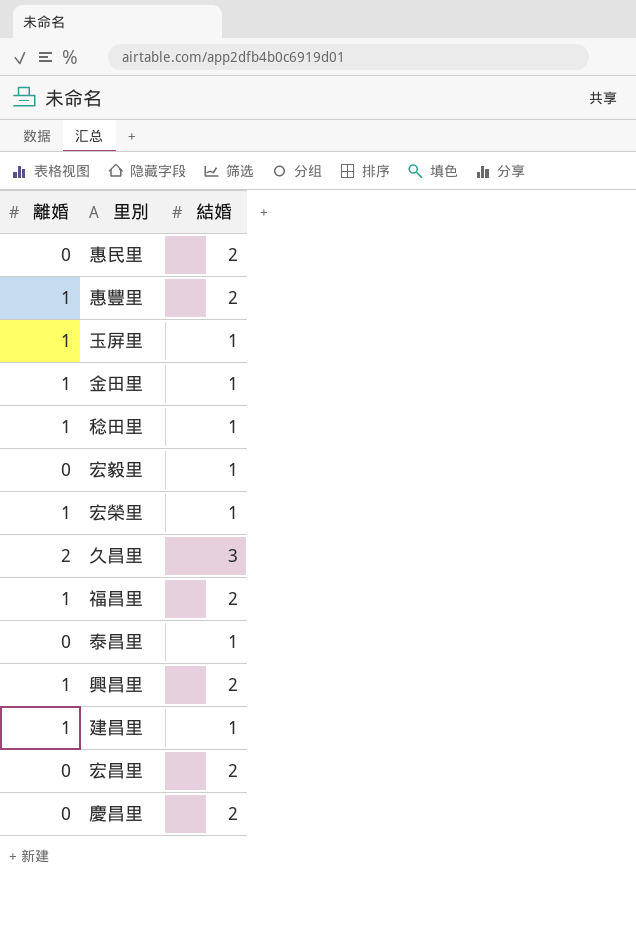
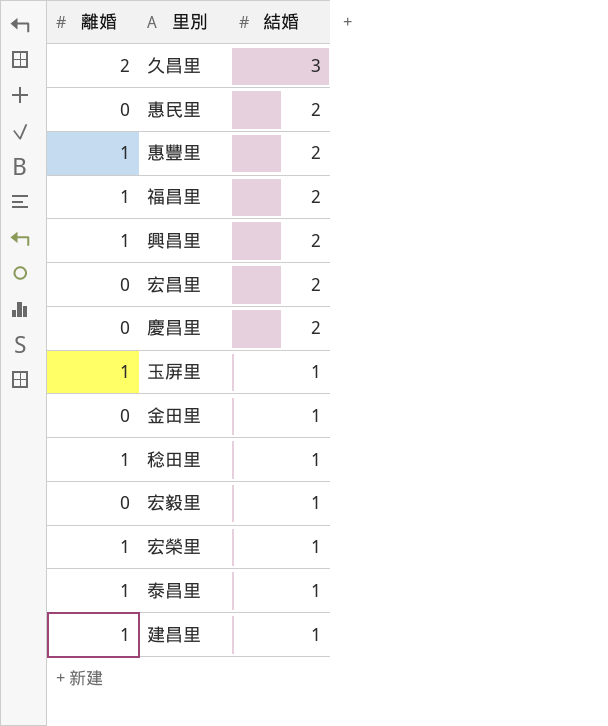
row order: none -> 結婚 descending
金田里 | 離婚: 1 -> 0
泰昌里 | 離婚: 0 -> 1

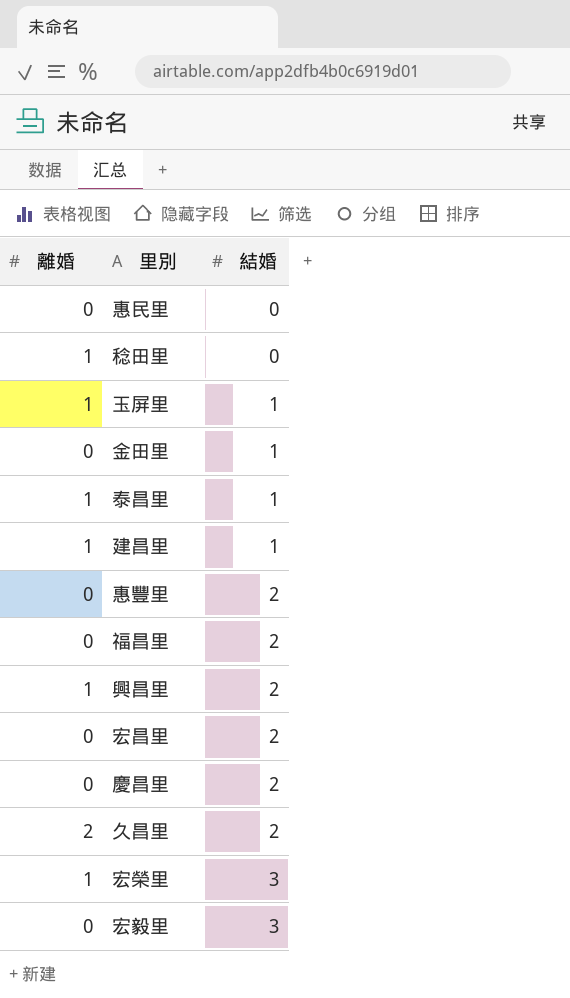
row order: 結婚 descending -> 結婚 ascending
惠民里 | 結婚: 2 -> 0
稔田里 | 結婚: 1 -> 0
惠豐里 | 離婚: 1 -> 0
福昌里 | 離婚: 1 -> 0
久昌里 | 結婚: 3 -> 2
宏榮里 | 結婚: 1 -> 3
宏毅里 | 結婚: 1 -> 3

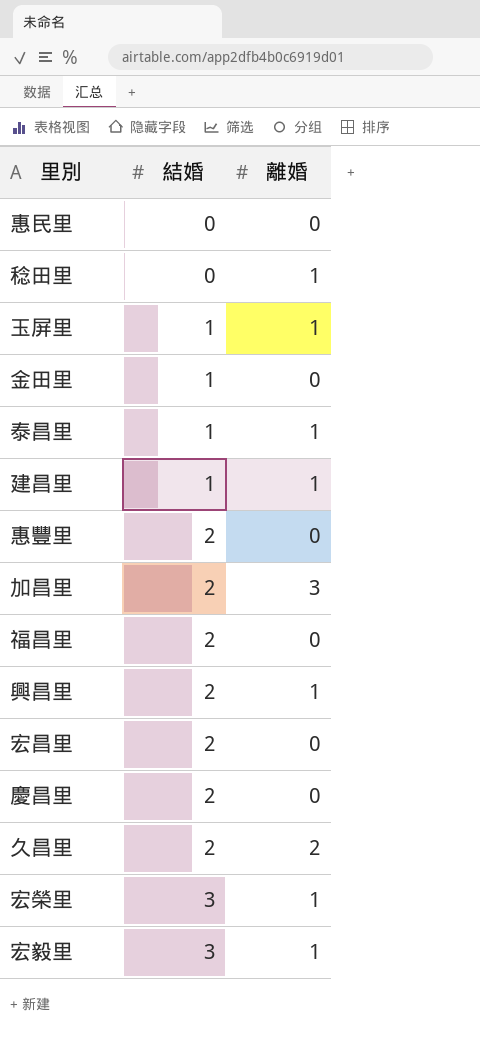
column 離婚 | position: 1 -> 3
row 加昌里: none -> 2 | 3
宏毅里 | 離婚: 0 -> 1

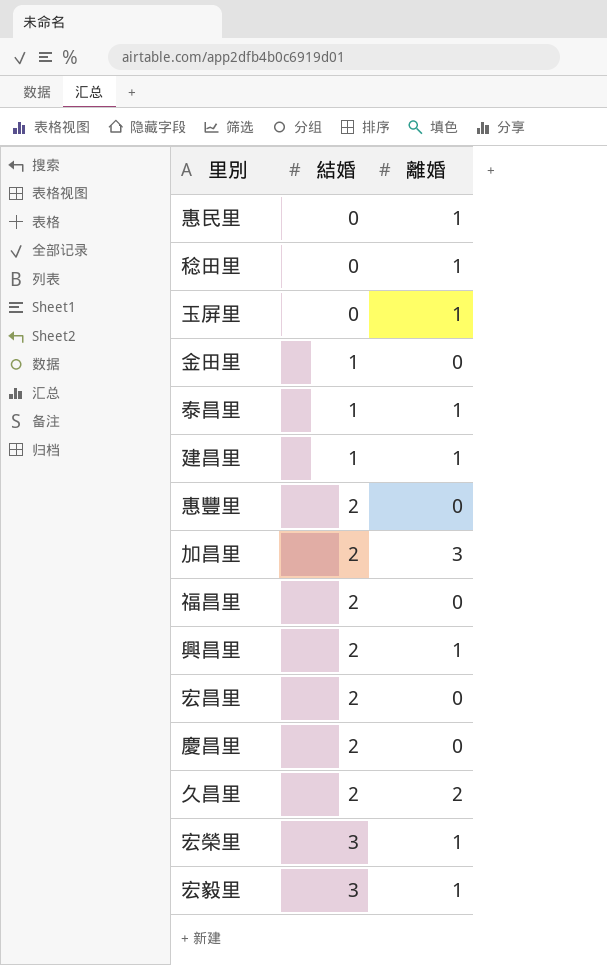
惠民里 | 離婚: 0 -> 1
玉屏里 | 結婚: 1 -> 0

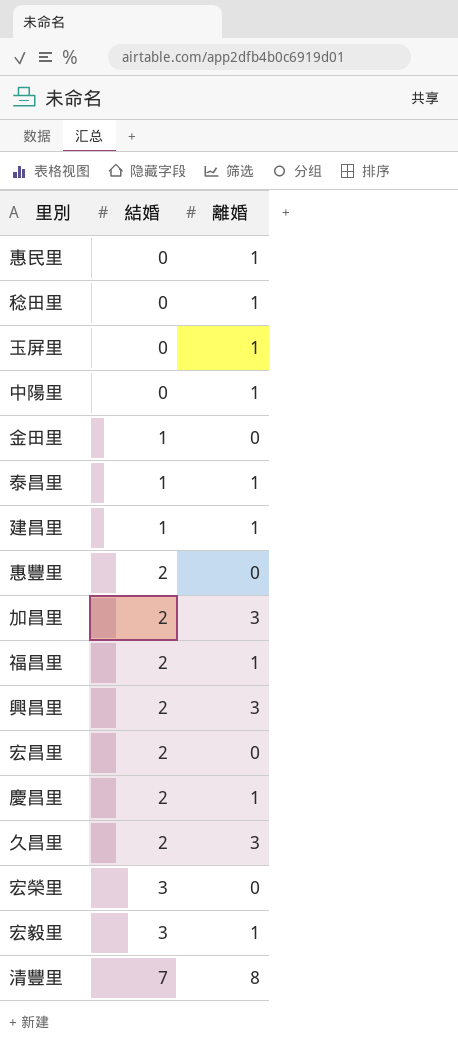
row 中陽里: none -> 0 | 1
福昌里 | 離婚: 0 -> 1
興昌里 | 離婚: 1 -> 3
慶昌里 | 離婚: 0 -> 1
久昌里 | 離婚: 2 -> 3
宏榮里 | 離婚: 1 -> 0
row 清豐里: none -> 7 | 8

